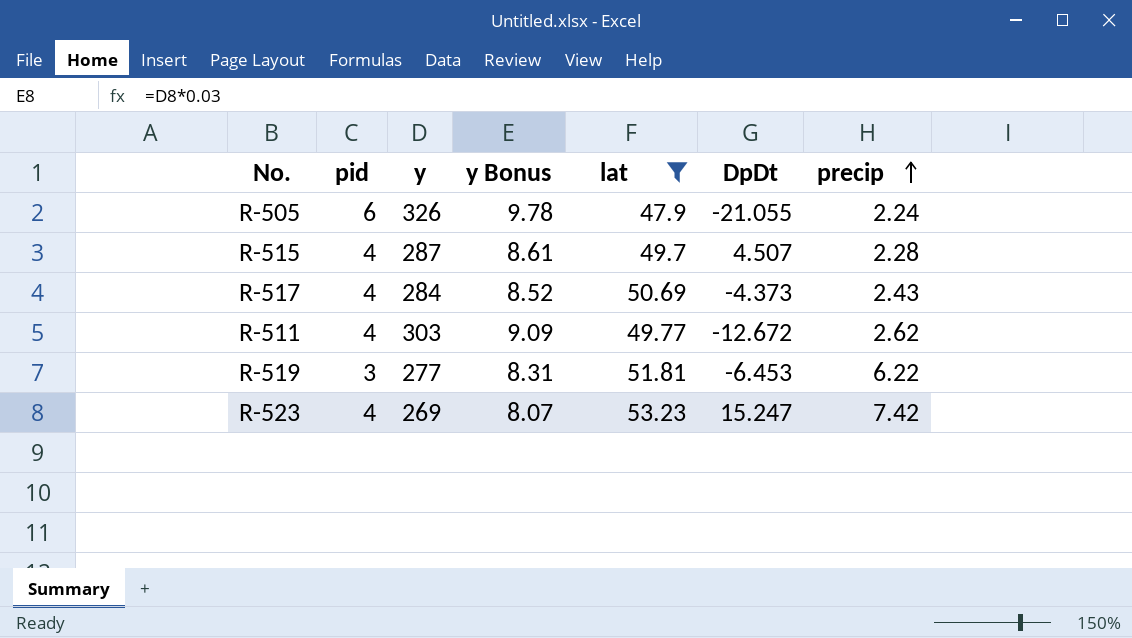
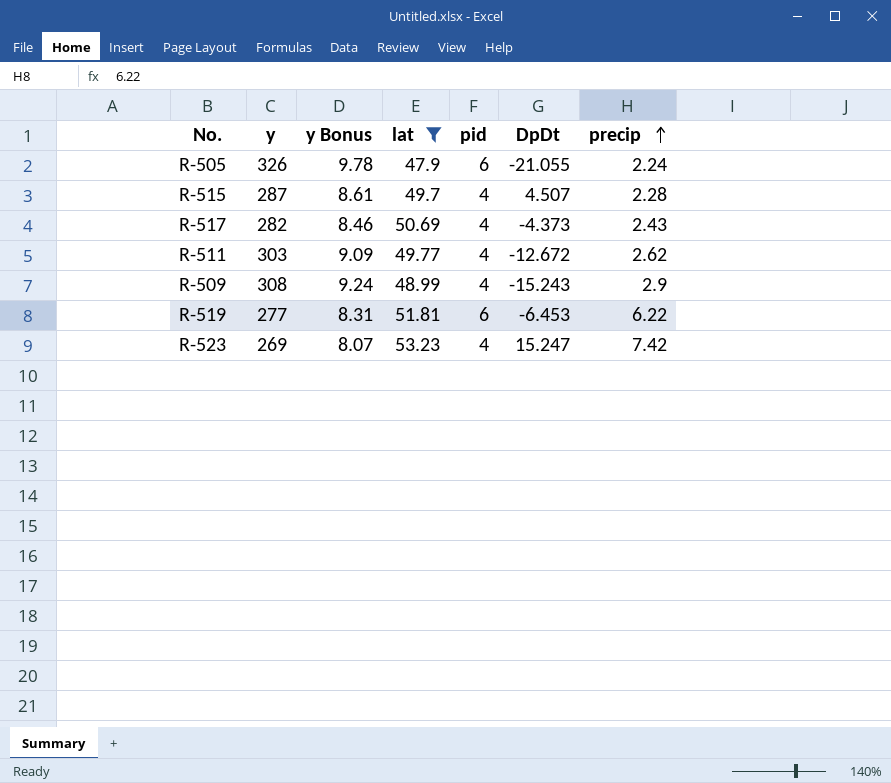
column pid | position: 2 -> 5
R-517 | y: 284 -> 282
R-517 | y Bonus: 8.52 -> 8.46
row R-509: none -> 308 | 9.24 | 48.99 | 4 | -15.243 | 2.9
R-519 | pid: 3 -> 6

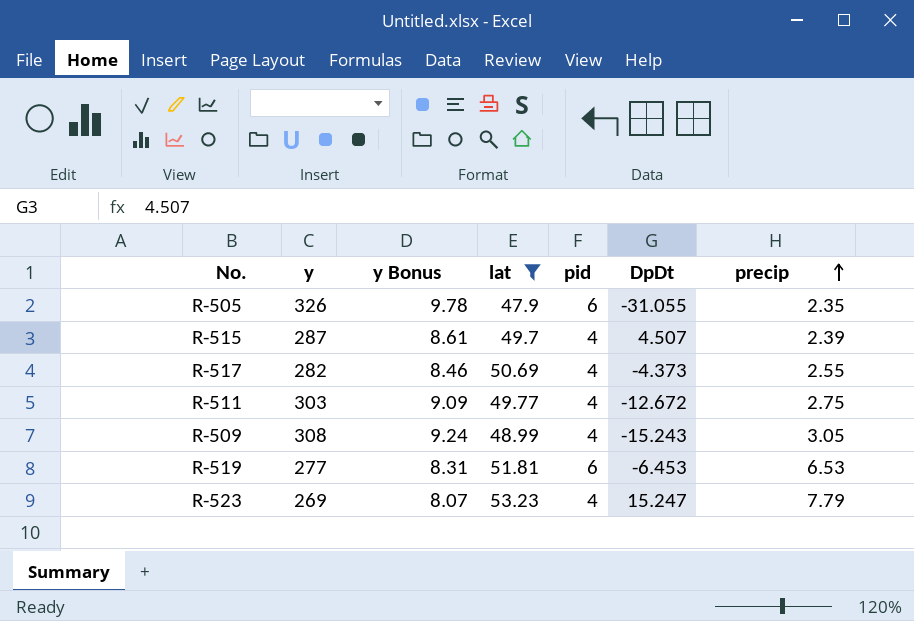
R-505 | DpDt: -21.055 -> -31.055
R-505 | precip: 2.24 -> 2.35
R-515 | precip: 2.28 -> 2.39
R-517 | precip: 2.43 -> 2.55
R-511 | precip: 2.62 -> 2.75
R-509 | precip: 2.9 -> 3.05
R-519 | precip: 6.22 -> 6.53
R-523 | precip: 7.42 -> 7.79

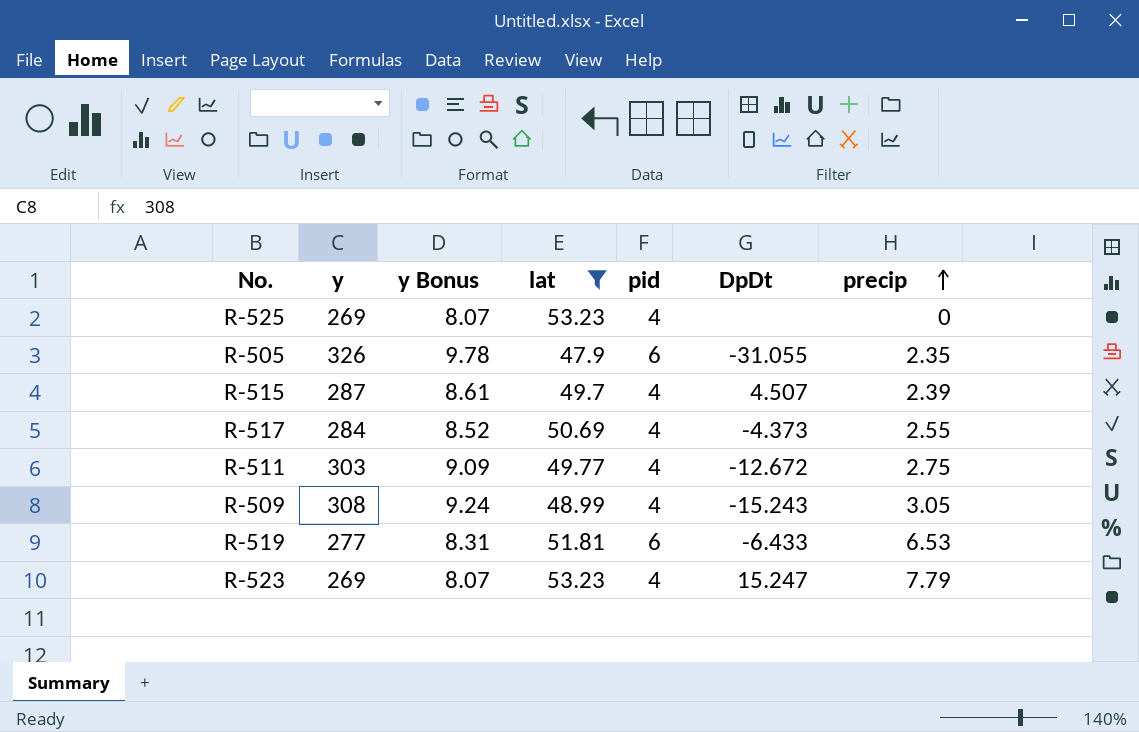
row R-525: none -> 269 | 8.07 | 53.23 | 4 | none | 0
R-517 | y: 282 -> 284
R-517 | y Bonus: 8.46 -> 8.52
R-519 | DpDt: -6.453 -> -6.433

